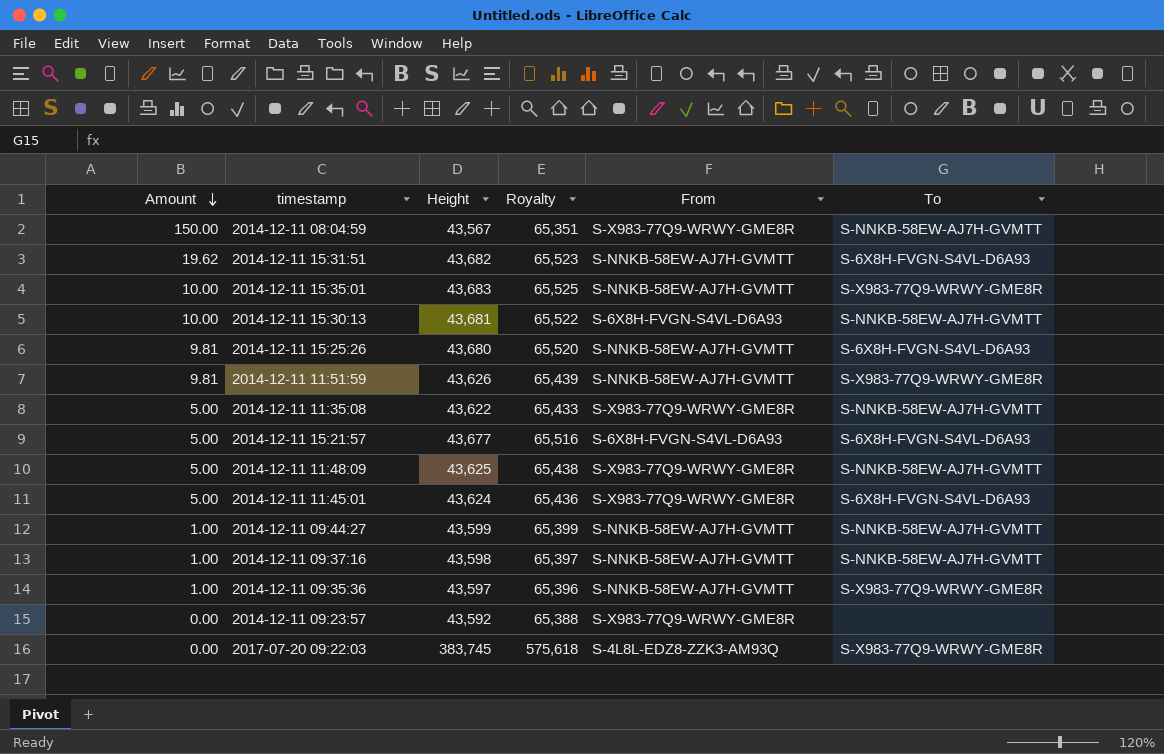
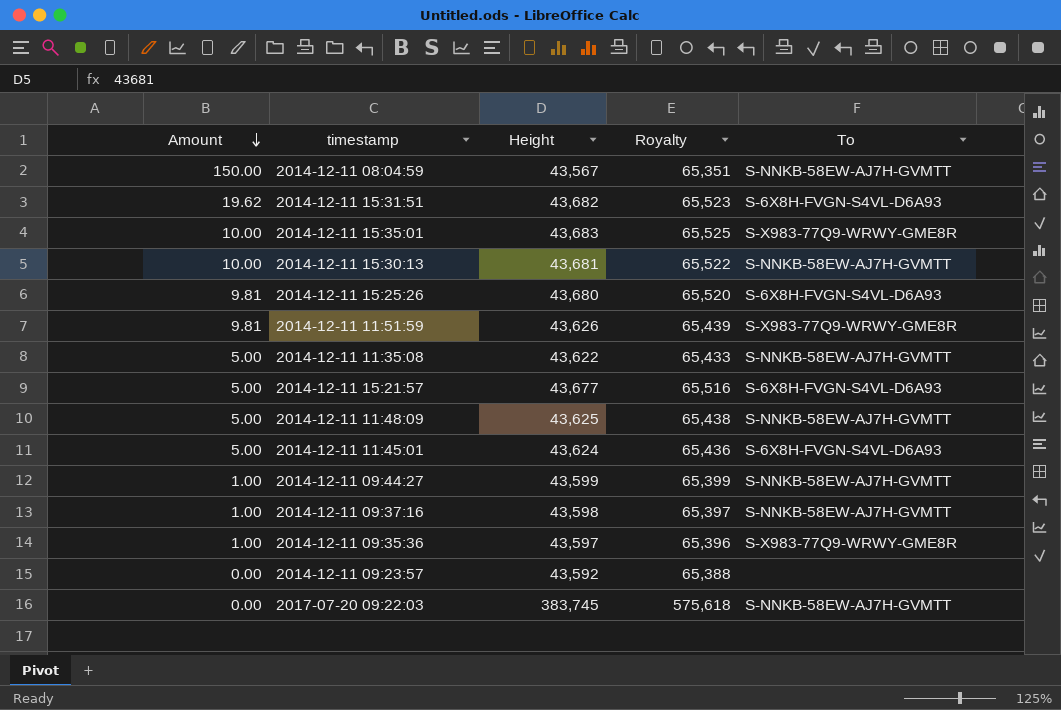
column From | position: 5 -> none
2017-07-20 09:22:03 | To: S-X983-77Q9-WRWY-GME8R -> S-NNKB-58EW-AJ7H-GVMTT

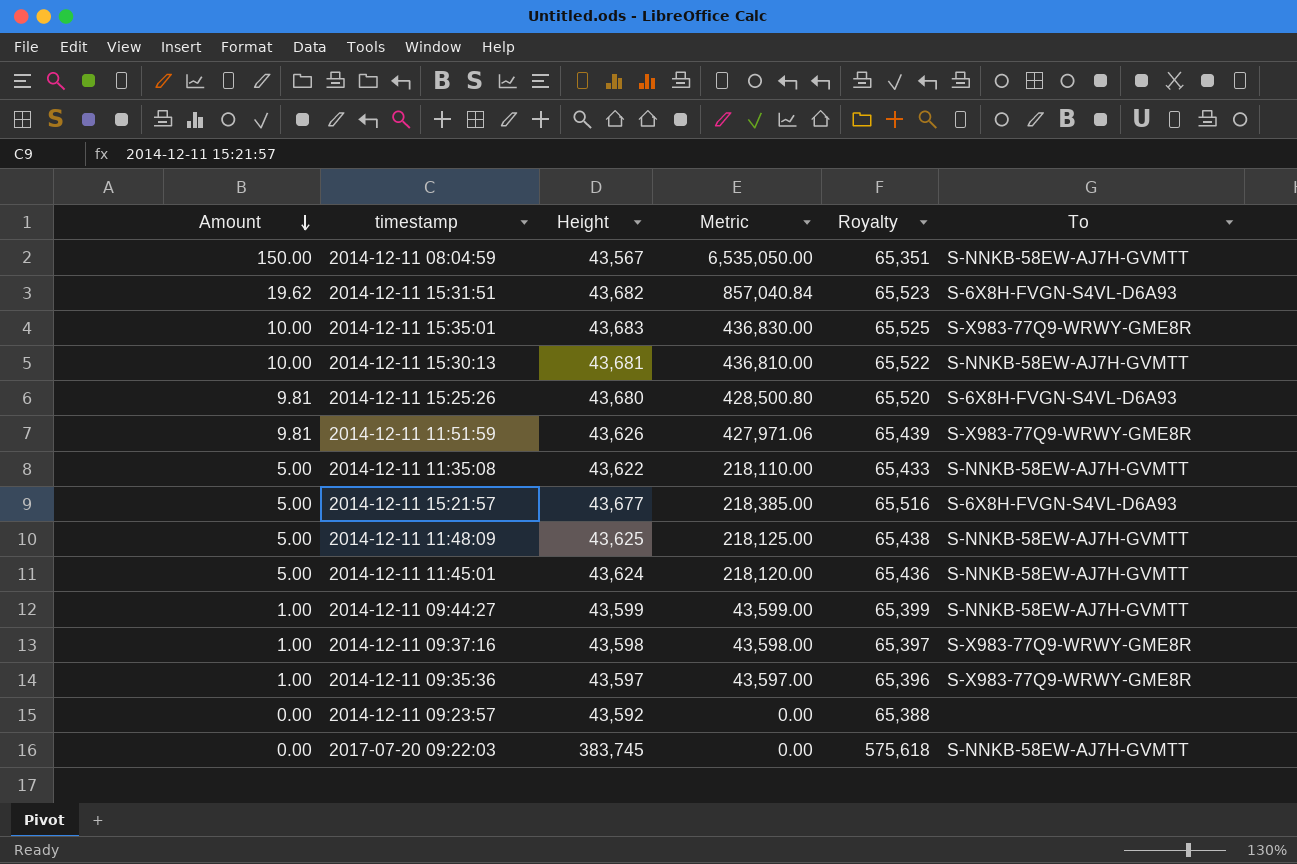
column Metric | formula: none -> [Amount] * [Height]
2014-12-11 11:45:01 | To: S-6X8H-FVGN-S4VL-D6A93 -> S-NNKB-58EW-AJ7H-GVMTT
2014-12-11 09:37:16 | To: S-NNKB-58EW-AJ7H-GVMTT -> S-X983-77Q9-WRWY-GME8R

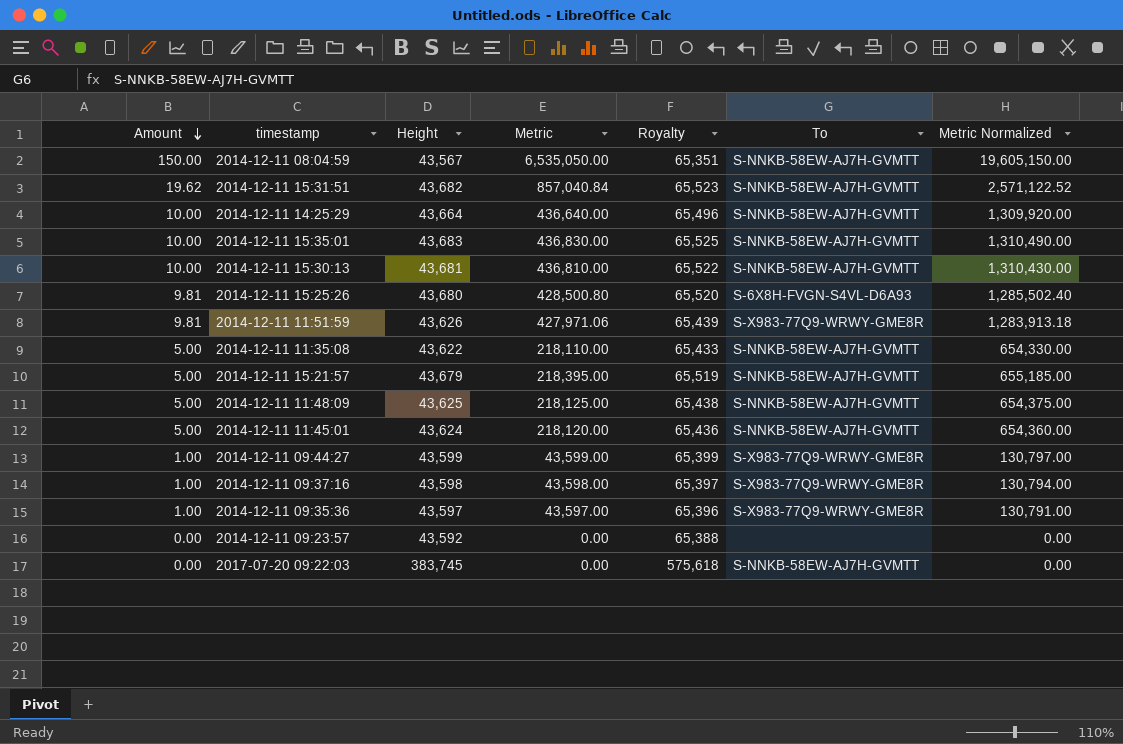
column Metric Normalized | formula: none -> [Metric] * 3
2014-12-11 15:31:51 | To: S-6X8H-FVGN-S4VL-D6A93 -> S-NNKB-58EW-AJ7H-GVMTT
row 2014-12-11 14:25:29: none -> 10.00 | 43,664 | 436,640.00 | 65,496 | S-NNKB-58EW-AJ7H-GVMTT | 1,309,920.00
2014-12-11 15:35:01 | To: S-X983-77Q9-WRWY-GME8R -> S-NNKB-58EW-AJ7H-GVMTT
2014-12-11 15:21:57 | Height: 43,677 -> 43,679
2014-12-11 15:21:57 | Metric: 218,385.00 -> 218,395.00
2014-12-11 15:21:57 | Royalty: 65,516 -> 65,519
2014-12-11 15:21:57 | To: S-6X8H-FVGN-S4VL-D6A93 -> S-NNKB-58EW-AJ7H-GVMTT
2014-12-11 09:44:27 | To: S-NNKB-58EW-AJ7H-GVMTT -> S-X983-77Q9-WRWY-GME8R

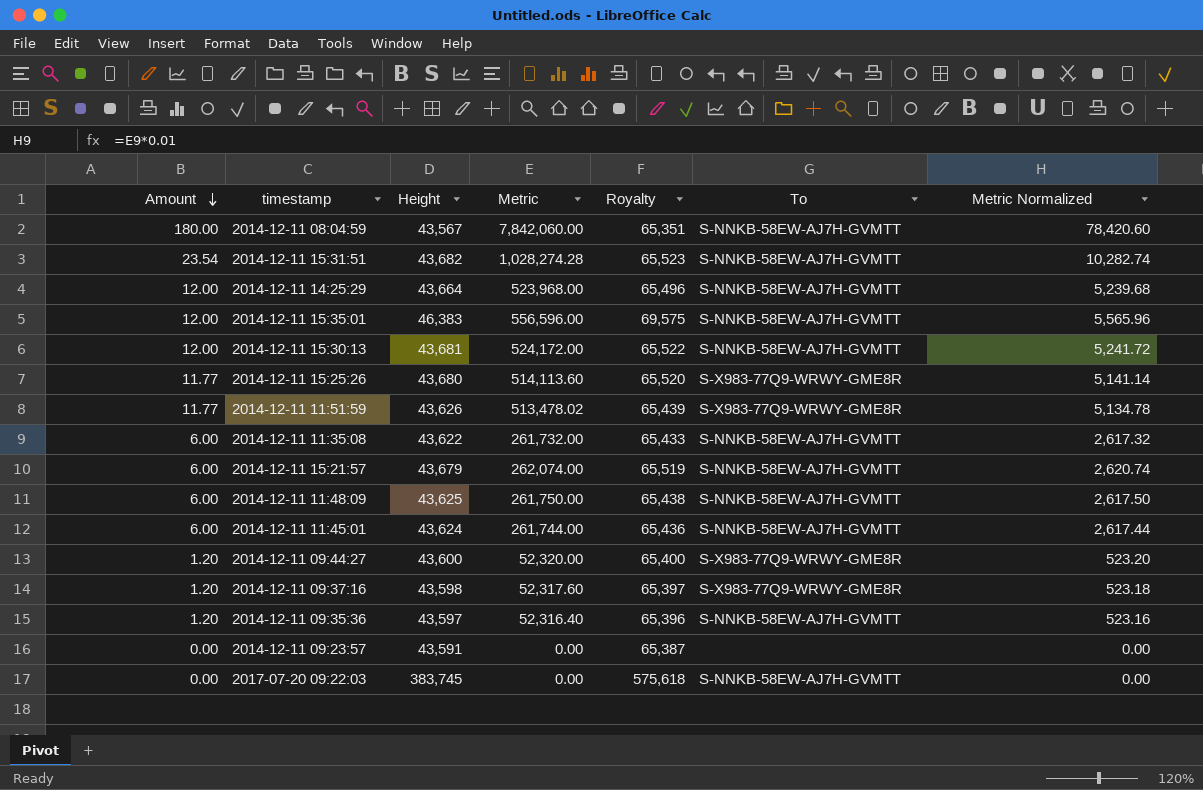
column Metric Normalized | formula: [Metric] * 3 -> [Metric] * 0.01
2014-12-11 08:04:59 | Amount: 150.00 -> 180.00
2014-12-11 08:04:59 | Metric: 6,535,050.00 -> 7,842,060.00
2014-12-11 15:31:51 | Amount: 19.62 -> 23.54
2014-12-11 15:31:51 | Metric: 857,040.84 -> 1,028,274.28
2014-12-11 14:25:29 | Amount: 10.00 -> 12.00
2014-12-11 14:25:29 | Metric: 436,640.00 -> 523,968.00
2014-12-11 15:35:01 | Amount: 10.00 -> 12.00
2014-12-11 15:35:01 | Height: 43,683 -> 46,383
2014-12-11 15:35:01 | Metric: 436,830.00 -> 556,596.00
2014-12-11 15:35:01 | Royalty: 65,525 -> 69,575
2014-12-11 15:30:13 | Amount: 10.00 -> 12.00
2014-12-11 15:30:13 | Metric: 436,810.00 -> 524,172.00
2014-12-11 15:25:26 | Amount: 9.81 -> 11.77
2014-12-11 15:25:26 | Metric: 428,500.80 -> 514,113.60
2014-12-11 15:25:26 | To: S-6X8H-FVGN-S4VL-D6A93 -> S-X983-77Q9-WRWY-GME8R
2014-12-11 11:51:59 | Amount: 9.81 -> 11.77
2014-12-11 11:51:59 | Metric: 427,971.06 -> 513,478.02
2014-12-11 11:35:08 | Amount: 5.00 -> 6.00
2014-12-11 11:35:08 | Metric: 218,110.00 -> 261,732.00
2014-12-11 15:21:57 | Amount: 5.00 -> 6.00
2014-12-11 15:21:57 | Metric: 218,395.00 -> 262,074.00
2014-12-11 11:48:09 | Amount: 5.00 -> 6.00
2014-12-11 11:48:09 | Metric: 218,125.00 -> 261,750.00
2014-12-11 11:45:01 | Amount: 5.00 -> 6.00
2014-12-11 11:45:01 | Metric: 218,120.00 -> 261,744.00
2014-12-11 09:44:27 | Amount: 1.00 -> 1.20
2014-12-11 09:44:27 | Height: 43,599 -> 43,600
2014-12-11 09:44:27 | Metric: 43,599.00 -> 52,320.00
2014-12-11 09:44:27 | Royalty: 65,399 -> 65,400
2014-12-11 09:37:16 | Amount: 1.00 -> 1.20
2014-12-11 09:37:16 | Metric: 43,598.00 -> 52,317.60
2014-12-11 09:35:36 | Amount: 1.00 -> 1.20
2014-12-11 09:35:36 | Metric: 43,597.00 -> 52,316.40
2014-12-11 09:35:36 | To: S-X983-77Q9-WRWY-GME8R -> S-NNKB-58EW-AJ7H-GVMTT
2014-12-11 09:23:57 | Height: 43,592 -> 43,591
2014-12-11 09:23:57 | Royalty: 65,388 -> 65,387

